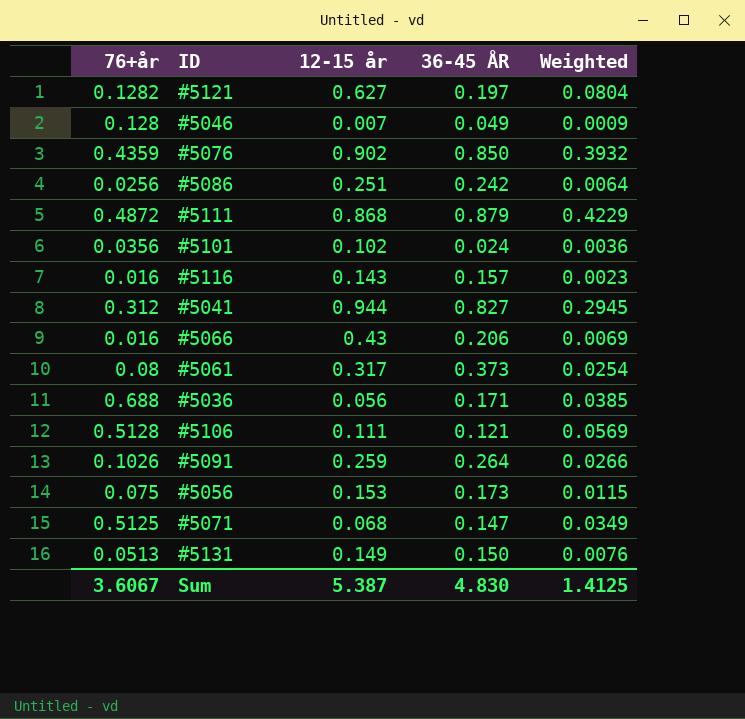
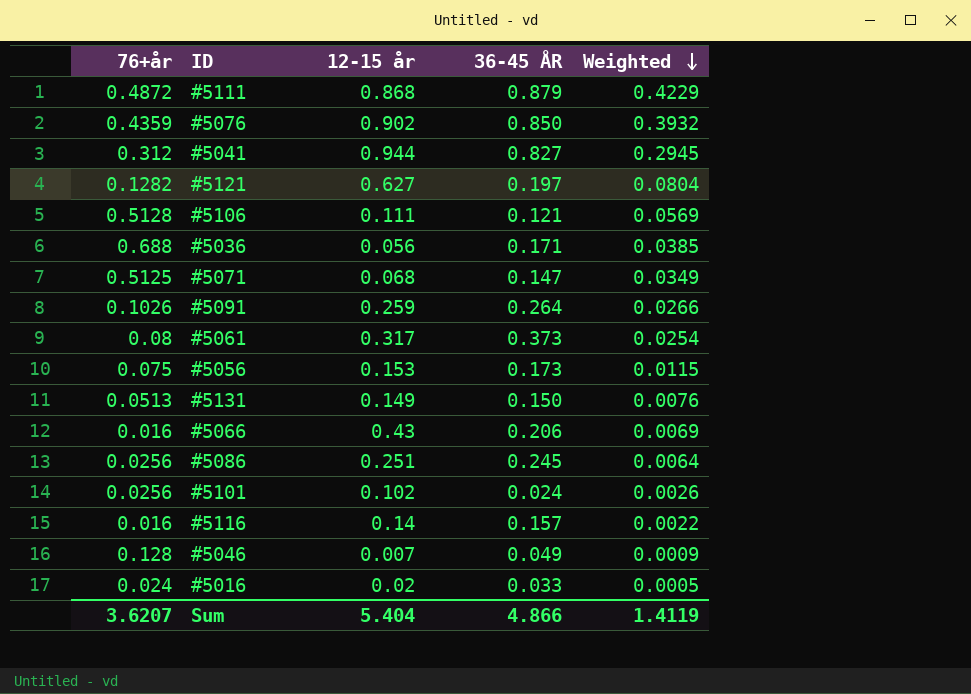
row order: none -> Weighted descending
#5086 | 36-45 ÅR: 0.242 -> 0.245
#5101 | 76+år: 0.0356 -> 0.0256
#5101 | Weighted: 0.0036 -> 0.0026
#5116 | 12-15 år: 0.143 -> 0.14
#5116 | Weighted: 0.0023 -> 0.0022
row #5016: none -> 0.024 | 0.02 | 0.033 | 0.0005
Sum | 76+år: 3.6067 -> 3.6207
Sum | 12-15 år: 5.387 -> 5.404
Sum | 36-45 ÅR: 4.830 -> 4.866
Sum | Weighted: 1.4125 -> 1.4119

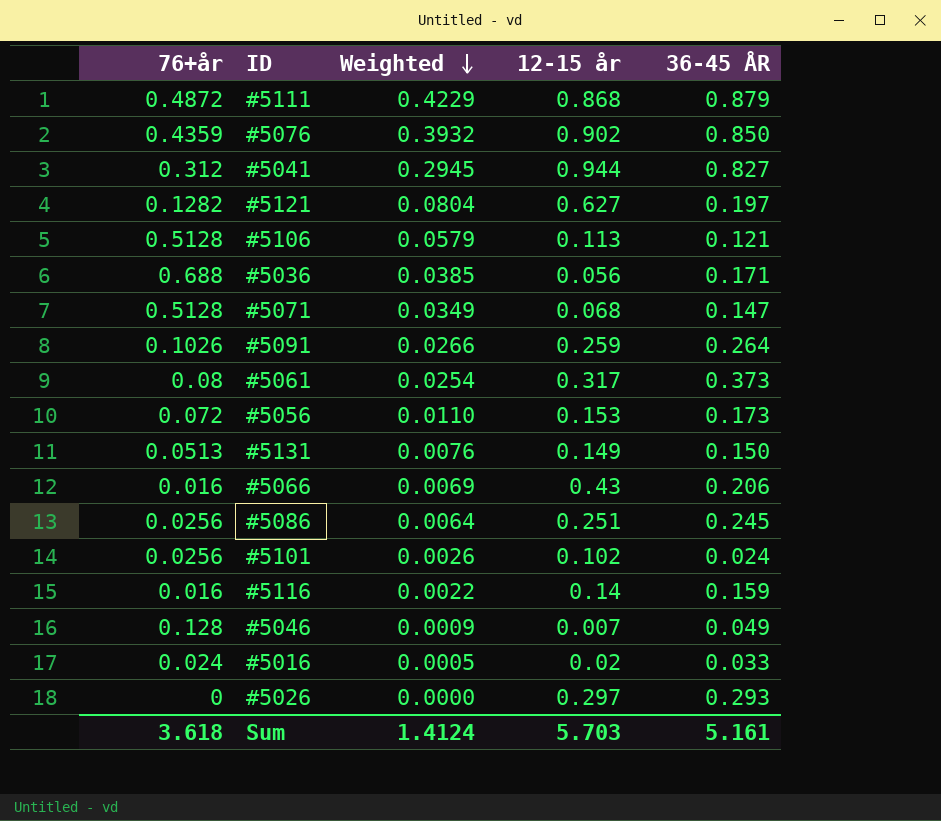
column Weighted | position: 5 -> 3
#5106 | Weighted: 0.0569 -> 0.0579
#5106 | 12-15 år: 0.111 -> 0.113
#5071 | 76+år: 0.5125 -> 0.5128
#5056 | 76+år: 0.075 -> 0.072
#5056 | Weighted: 0.0115 -> 0.0110
#5116 | 36-45 ÅR: 0.157 -> 0.159
row #5026: none -> 0 | 0.0000 | 0.297 | 0.293
Sum | 76+år: 3.6207 -> 3.618
Sum | Weighted: 1.4119 -> 1.4124
Sum | 12-15 år: 5.404 -> 5.703
Sum | 36-45 ÅR: 4.866 -> 5.161

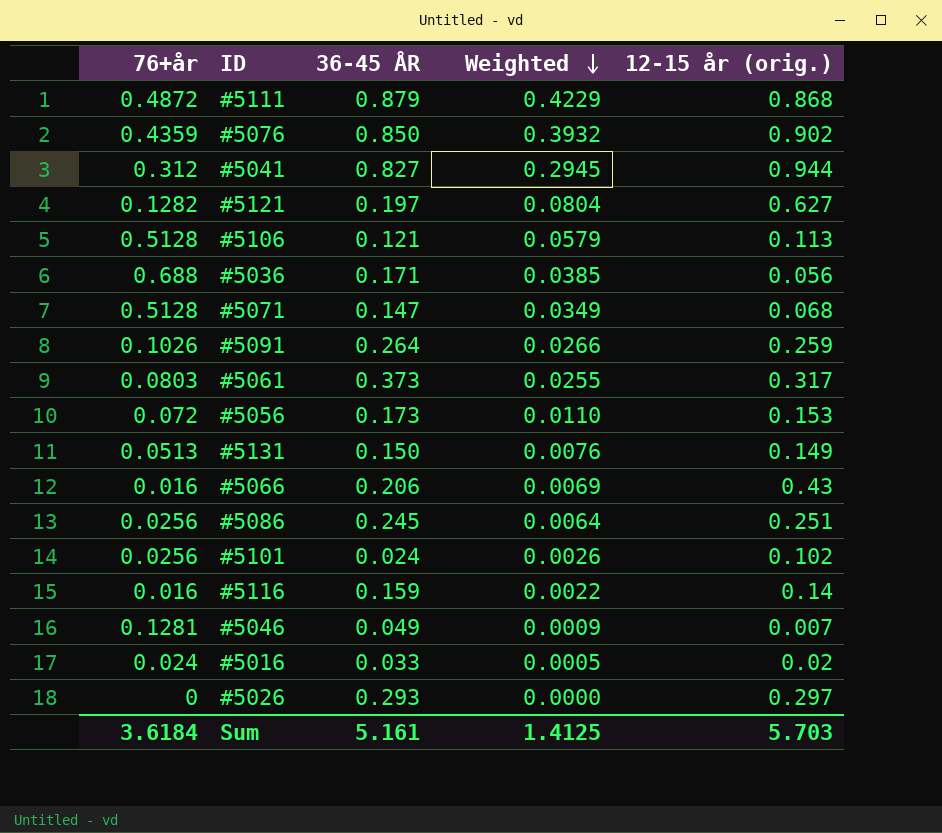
column 36-45 ÅR | position: 5 -> 3
column name: 12-15 år -> 12-15 år (orig.)
#5061 | 76+år: 0.08 -> 0.0803
#5061 | Weighted: 0.0254 -> 0.0255
#5046 | 76+år: 0.128 -> 0.1281
Sum | 76+år: 3.618 -> 3.6184
Sum | Weighted: 1.4124 -> 1.4125

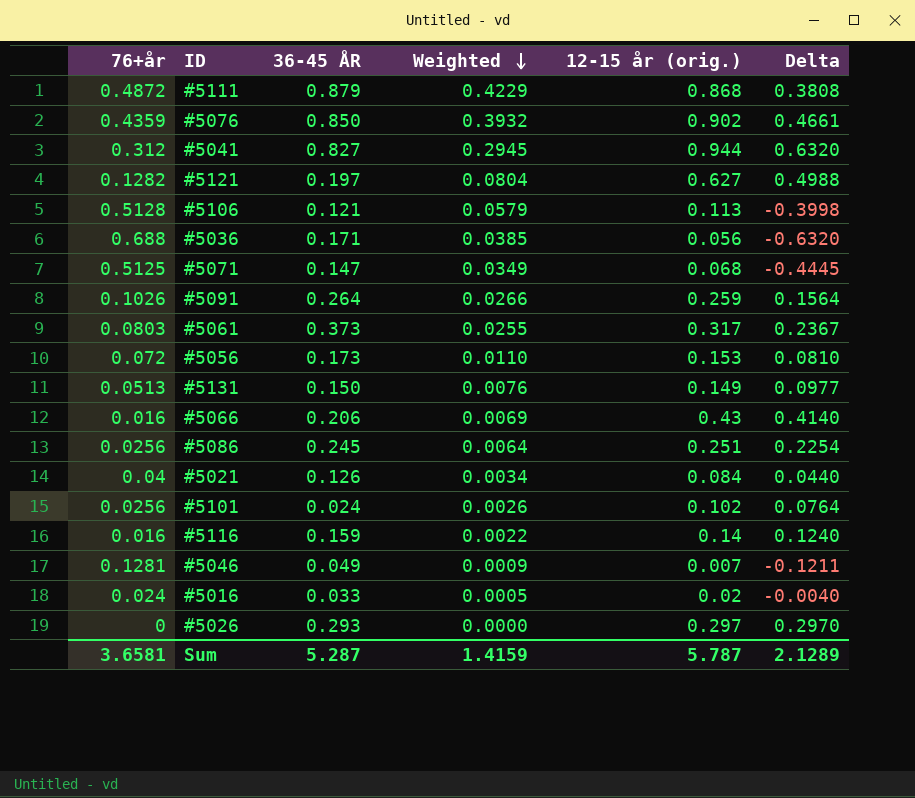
column Delta | formula: none -> [12-15 år (orig.)] - [76+år]
#5071 | 76+år: 0.5128 -> 0.5125
row #5021: none -> 0.04 | 0.126 | 0.0034 | 0.084 | 0.0440
Sum | 76+år: 3.6184 -> 3.6581
Sum | 36-45 ÅR: 5.161 -> 5.287
Sum | Weighted: 1.4125 -> 1.4159
Sum | 12-15 år (orig.): 5.703 -> 5.787

